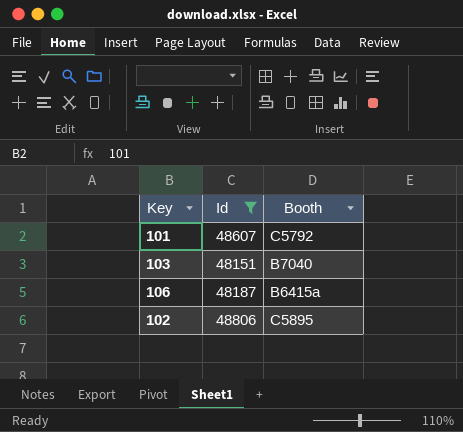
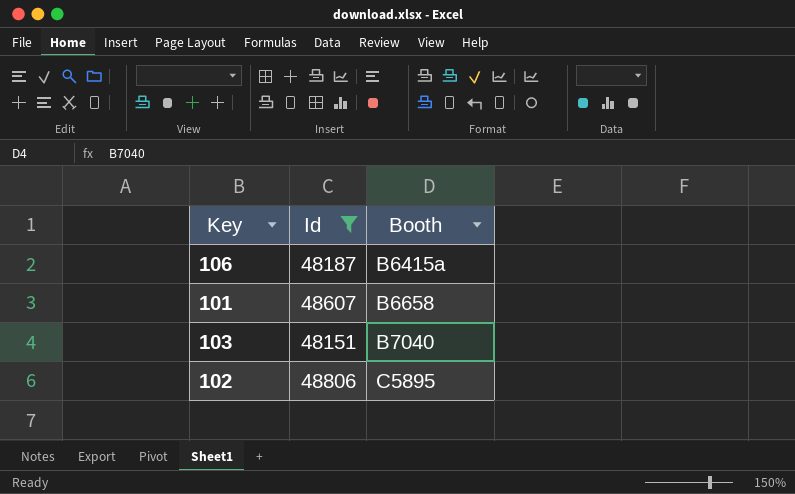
row order: none -> Booth ascending
101 | Booth: C5792 -> B6658

